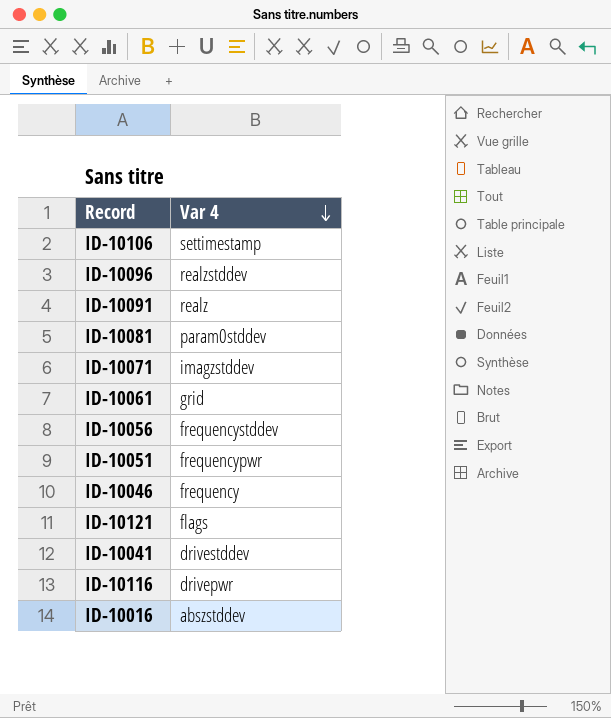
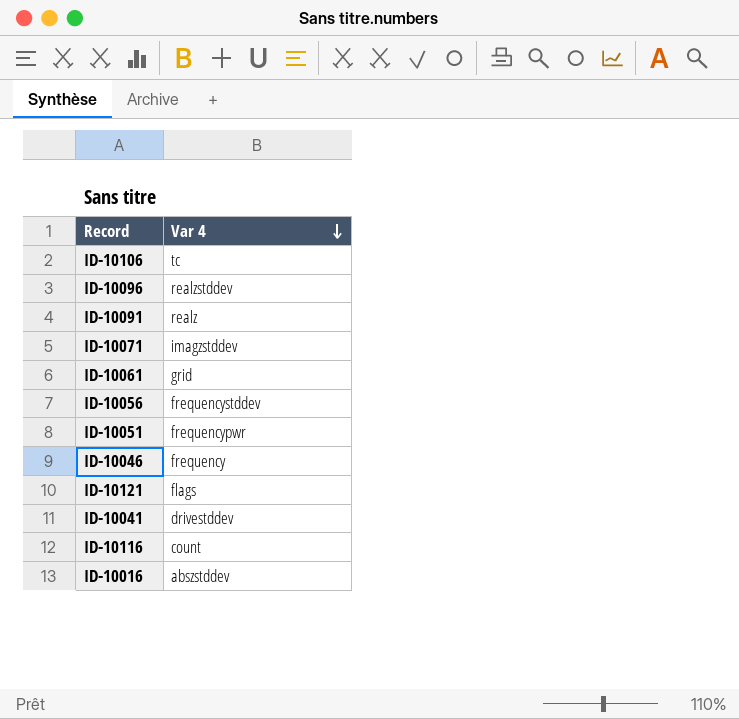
row ID-10081: param0stddev -> none
ID-10106 | Var 4: settimestamp -> tc
ID-10116 | Var 4: drivepwr -> count

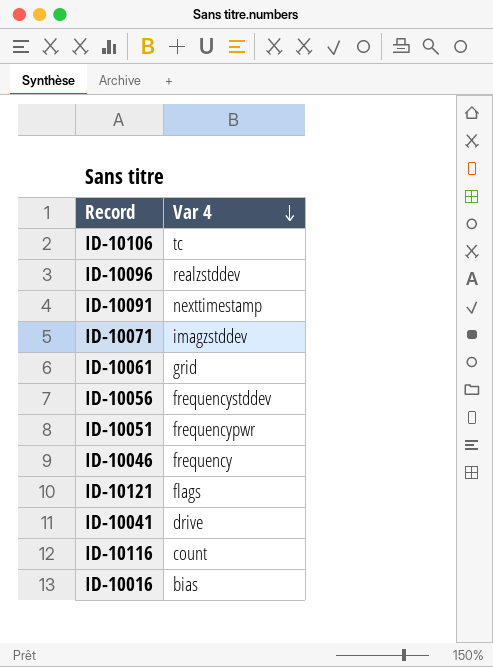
ID-10091 | Var 4: realz -> nexttimestamp
ID-10041 | Var 4: drivestddev -> drive
ID-10016 | Var 4: abszstddev -> bias

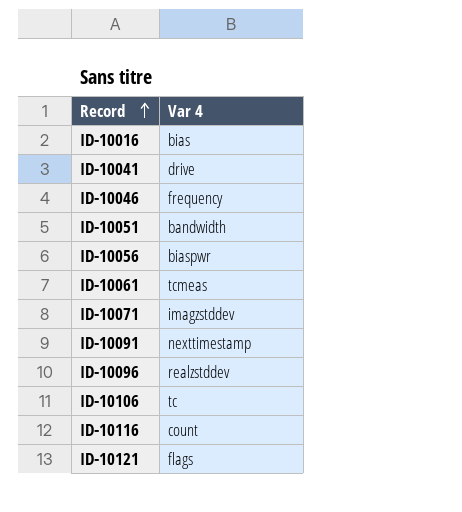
row order: Var 4 descending -> Record ascending
ID-10051 | Var 4: frequencypwr -> bandwidth
ID-10056 | Var 4: frequencystddev -> biaspwr
ID-10061 | Var 4: grid -> tcmeas

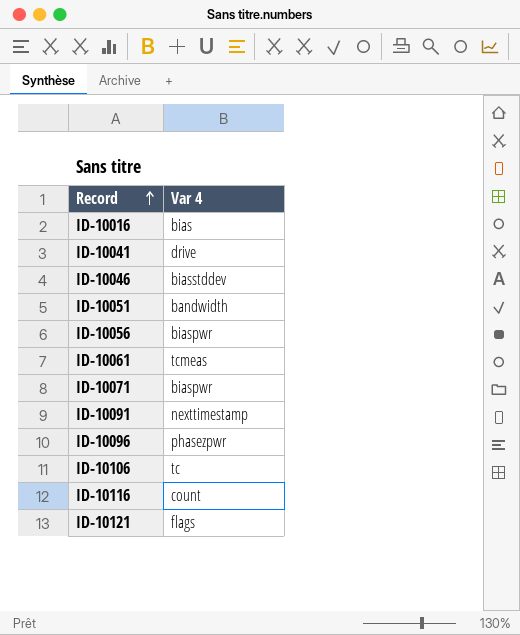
ID-10046 | Var 4: frequency -> biasstddev
ID-10071 | Var 4: imagzstddev -> biaspwr
ID-10096 | Var 4: realzstddev -> phasezpwr

